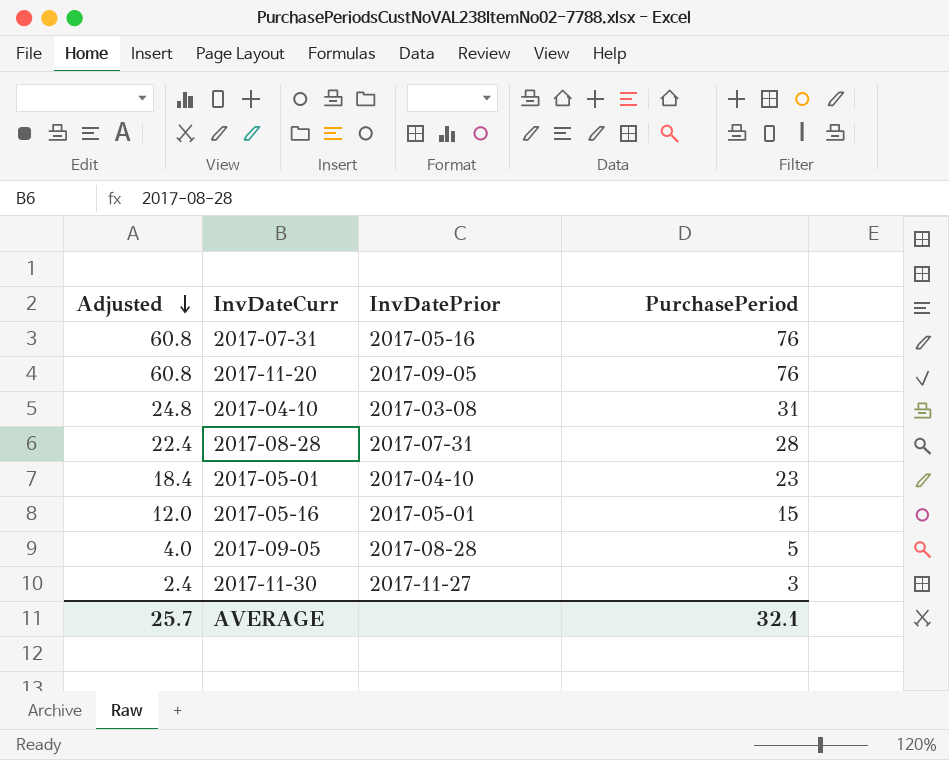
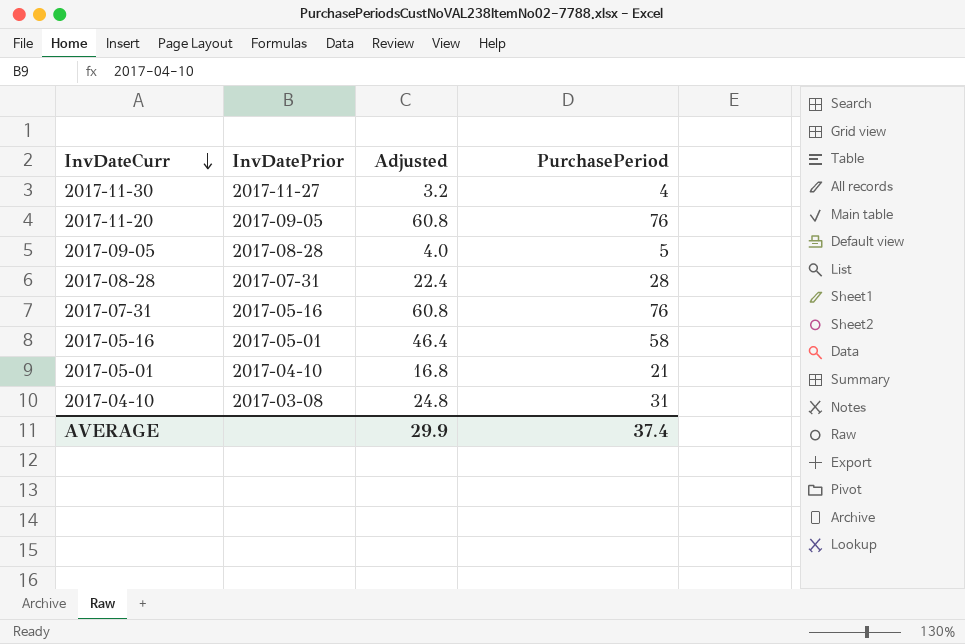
row order: Adjusted descending -> InvDateCurr descending
column Adjusted | position: 1 -> 3
2017-11-30 | Adjusted: 2.4 -> 3.2
2017-11-30 | PurchasePeriod: 3 -> 4
2017-05-16 | Adjusted: 12.0 -> 46.4
2017-05-16 | PurchasePeriod: 15 -> 58
2017-05-01 | Adjusted: 18.4 -> 16.8
2017-05-01 | PurchasePeriod: 23 -> 21
AVERAGE | Adjusted: 25.7 -> 29.9
AVERAGE | PurchasePeriod: 32.1 -> 37.4

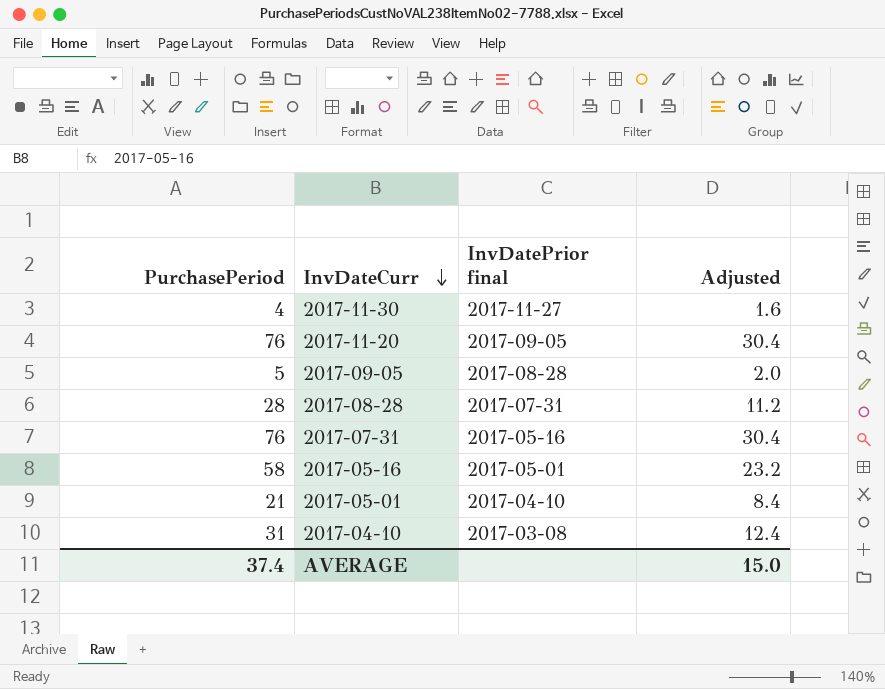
column PurchasePeriod | position: 4 -> 1
column name: InvDatePrior -> InvDatePrior final
column Adjusted | formula: [PurchasePeriod] * 0.8 -> [PurchasePeriod] * 0.4
AVERAGE | Adjusted: 29.9 -> 15.0

